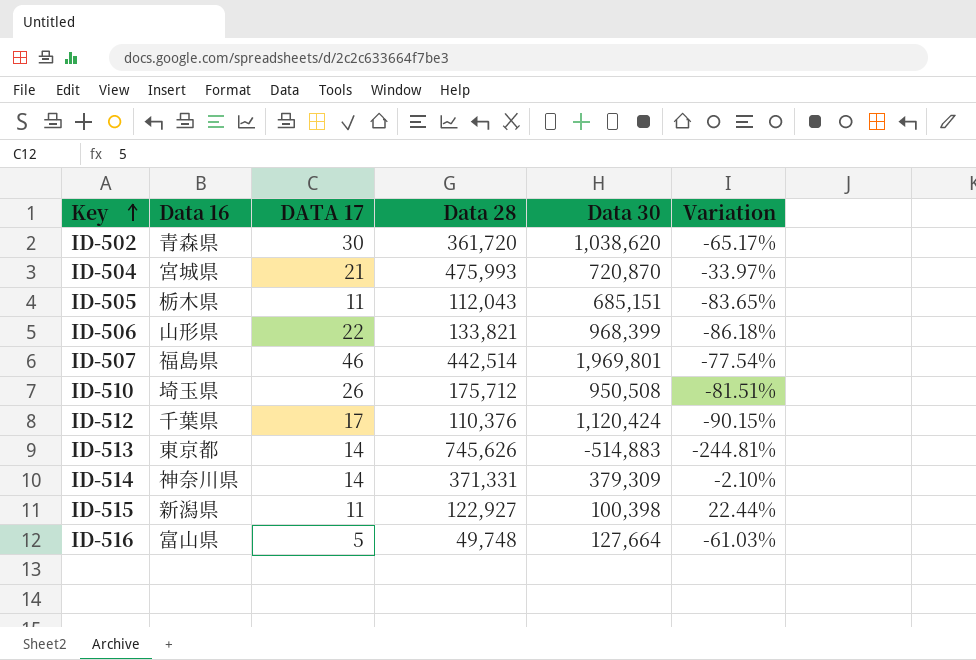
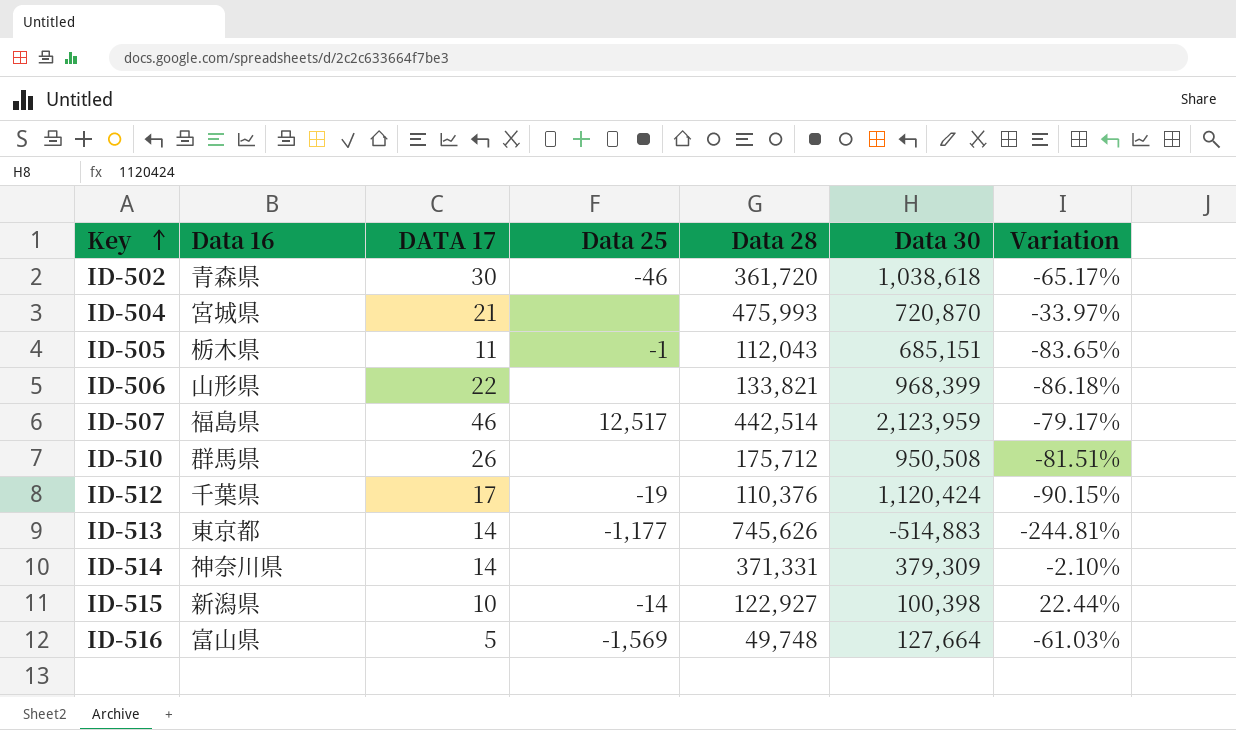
column Data 25 | position: none -> 4
ID-502 | Data 30: 1,038,620 -> 1,038,618
ID-507 | Data 30: 1,969,801 -> 2,123,959
ID-507 | Variation: -77.54% -> -79.17%
ID-510 | Data 16: 埼玉県 -> 群馬県
ID-515 | DATA 17: 11 -> 10

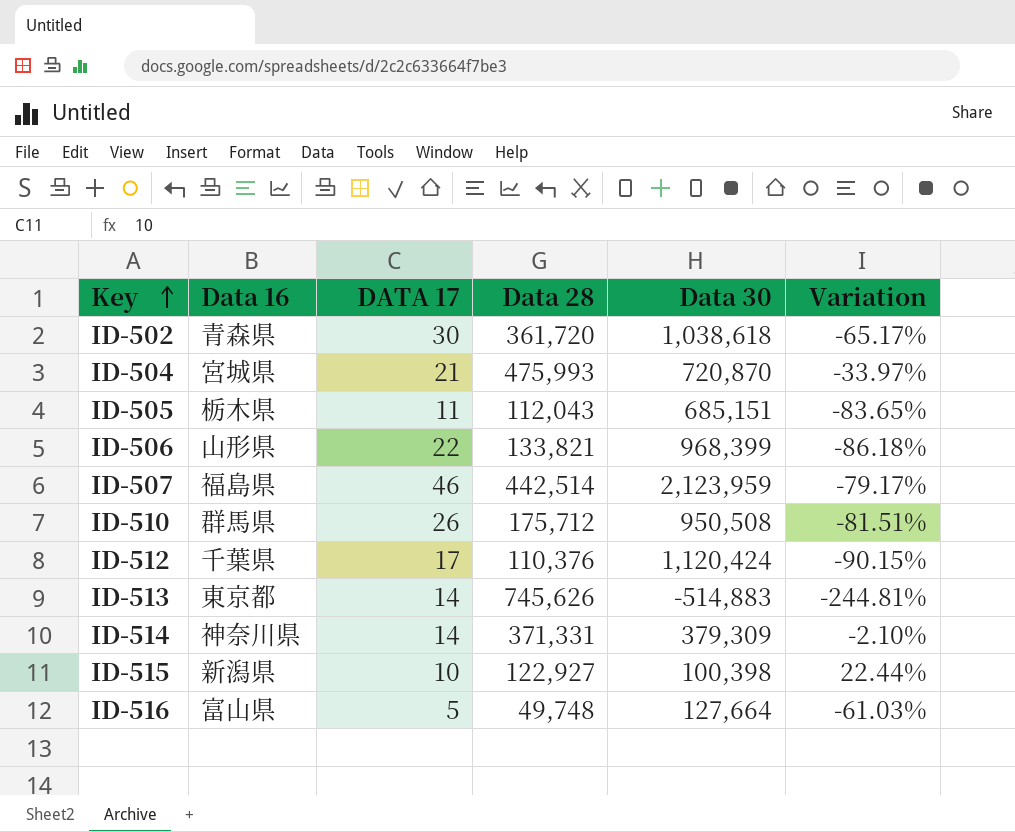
column Data 25 | position: 4 -> none

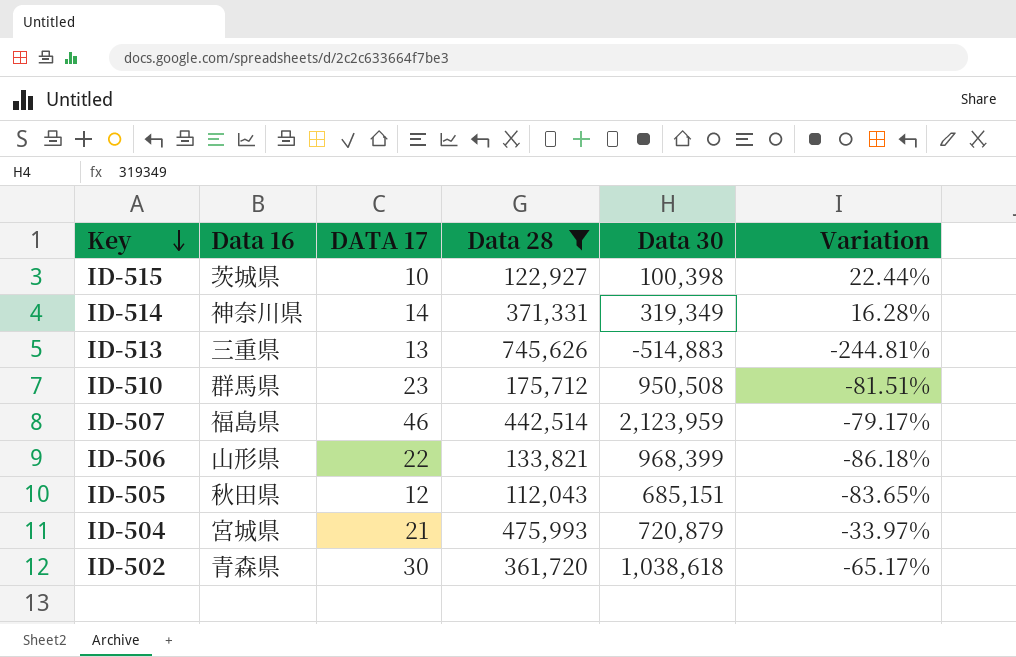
filter: none -> Data 28 >= 112,043
row order: Key ascending -> Key descending
ID-515 | Data 16: 新潟県 -> 茨城県
ID-514 | Data 30: 379,309 -> 319,349
ID-514 | Variation: -2.10% -> 16.28%
ID-513 | Data 16: 東京都 -> 三重県
ID-513 | DATA 17: 14 -> 13
ID-510 | DATA 17: 26 -> 23
ID-505 | Data 16: 栃木県 -> 秋田県
ID-505 | DATA 17: 11 -> 12
ID-504 | Data 30: 720,870 -> 720,879

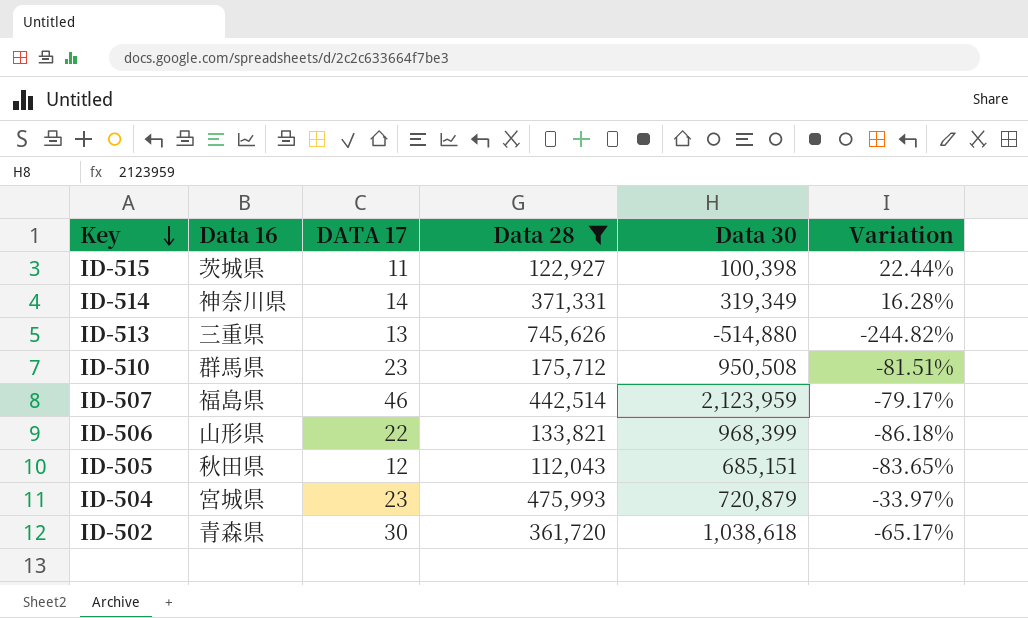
ID-515 | DATA 17: 10 -> 11
ID-513 | Data 30: -514,883 -> -514,880
ID-513 | Variation: -244.81% -> -244.82%
ID-504 | DATA 17: 21 -> 23

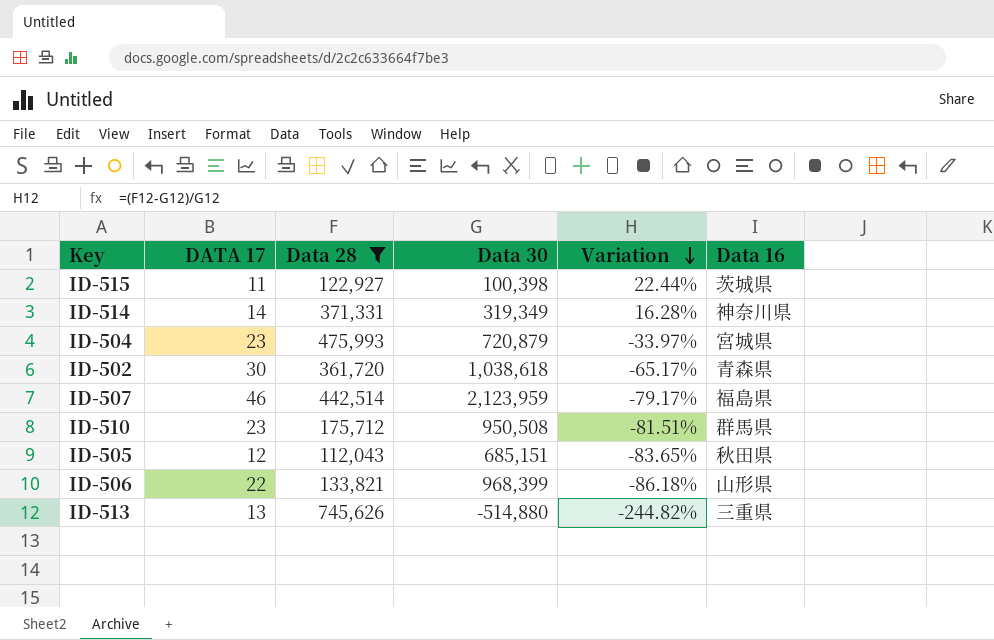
row order: Key descending -> Variation descending
column Data 16 | position: 2 -> 6

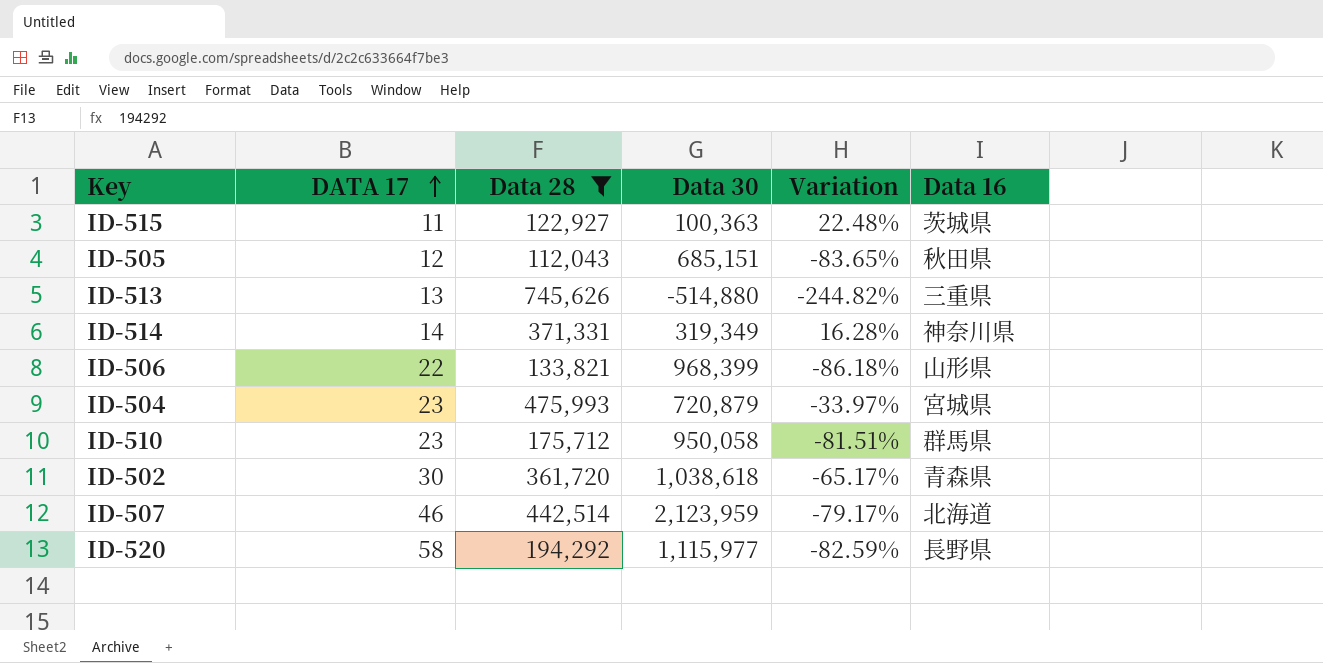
row order: Variation descending -> DATA 17 ascending
ID-515 | Data 30: 100,398 -> 100,363
ID-515 | Variation: 22.44% -> 22.48%
ID-510 | Data 30: 950,508 -> 950,058
ID-507 | Data 16: 福島県 -> 北海道
row ID-520: none -> 58 | 194,292 | 1,115,977 | -82.59% | 長野県

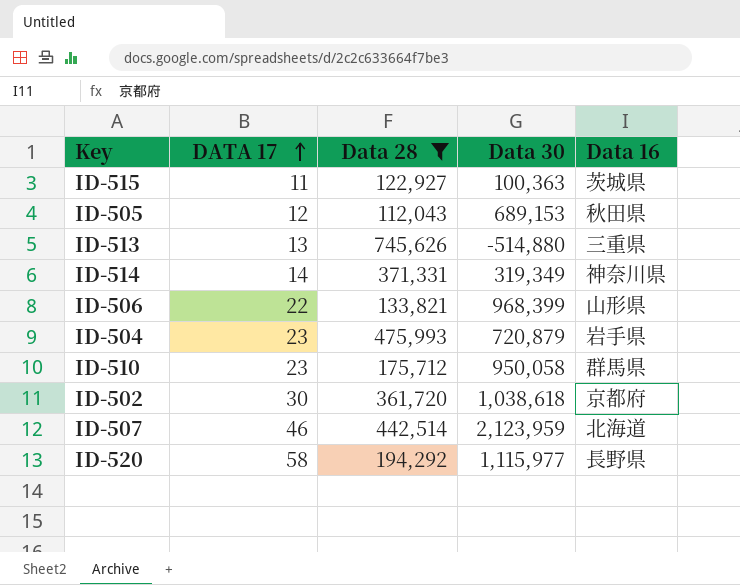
column Variation | formula: ([Data 28] - [Data 30]) / [Data 30] -> none
ID-505 | Data 30: 685,151 -> 689,153
ID-504 | Data 16: 宮城県 -> 岩手県
ID-502 | Data 16: 青森県 -> 京都府

